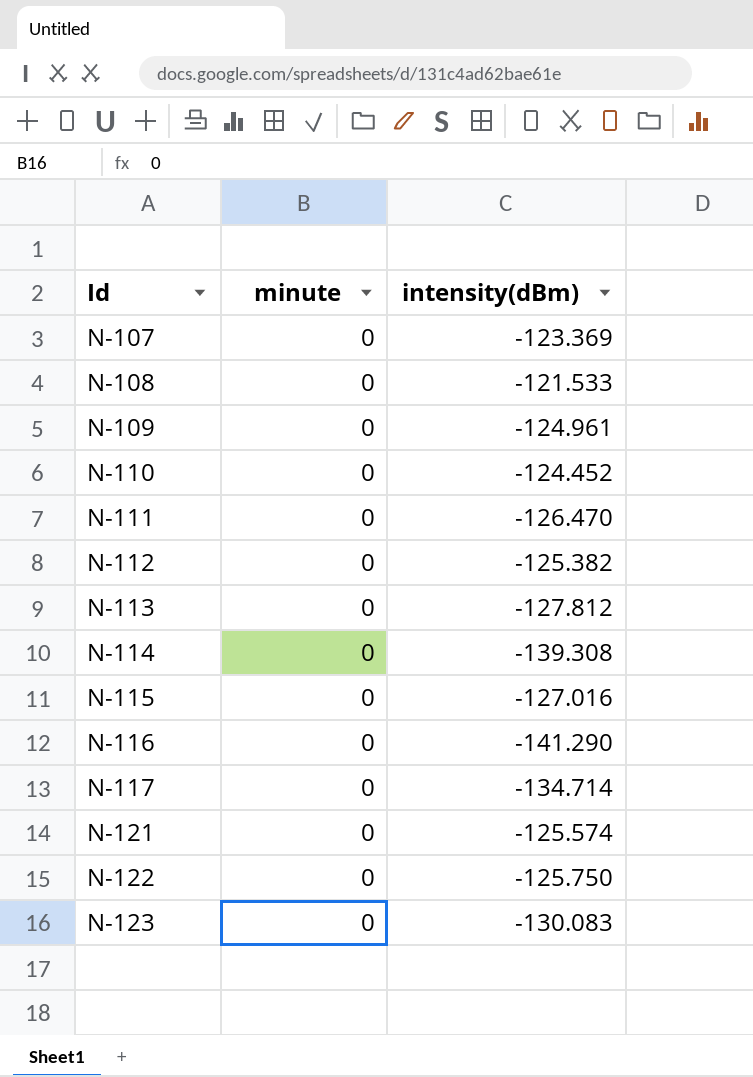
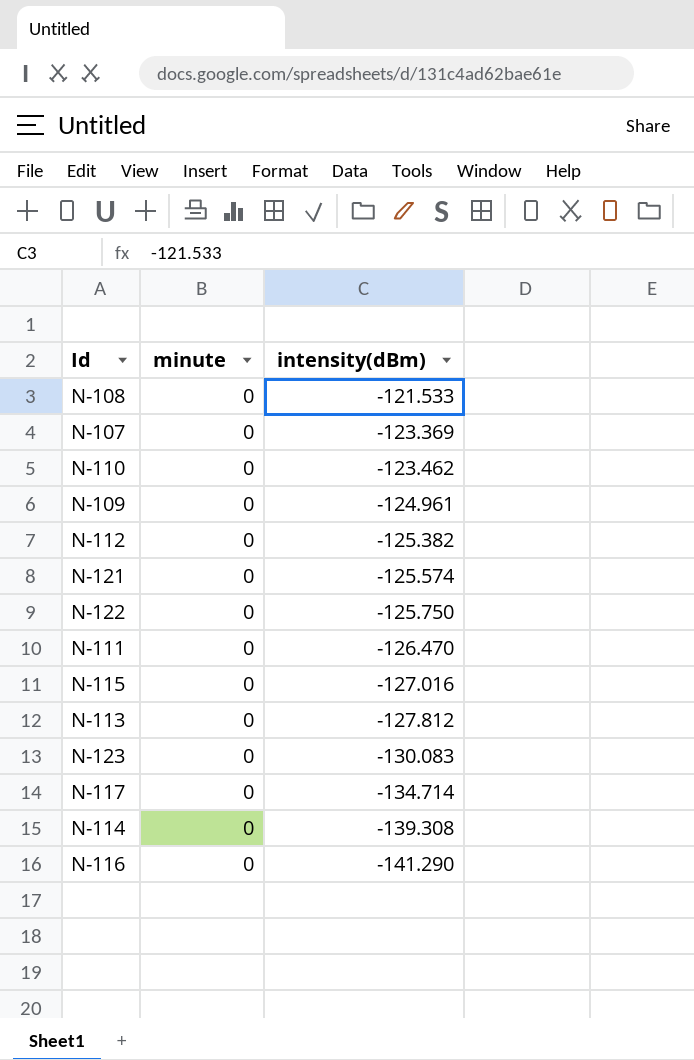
row order: Id ascending -> intensity(dBm) descending
N-110 | intensity(dBm): -124.452 -> -123.462

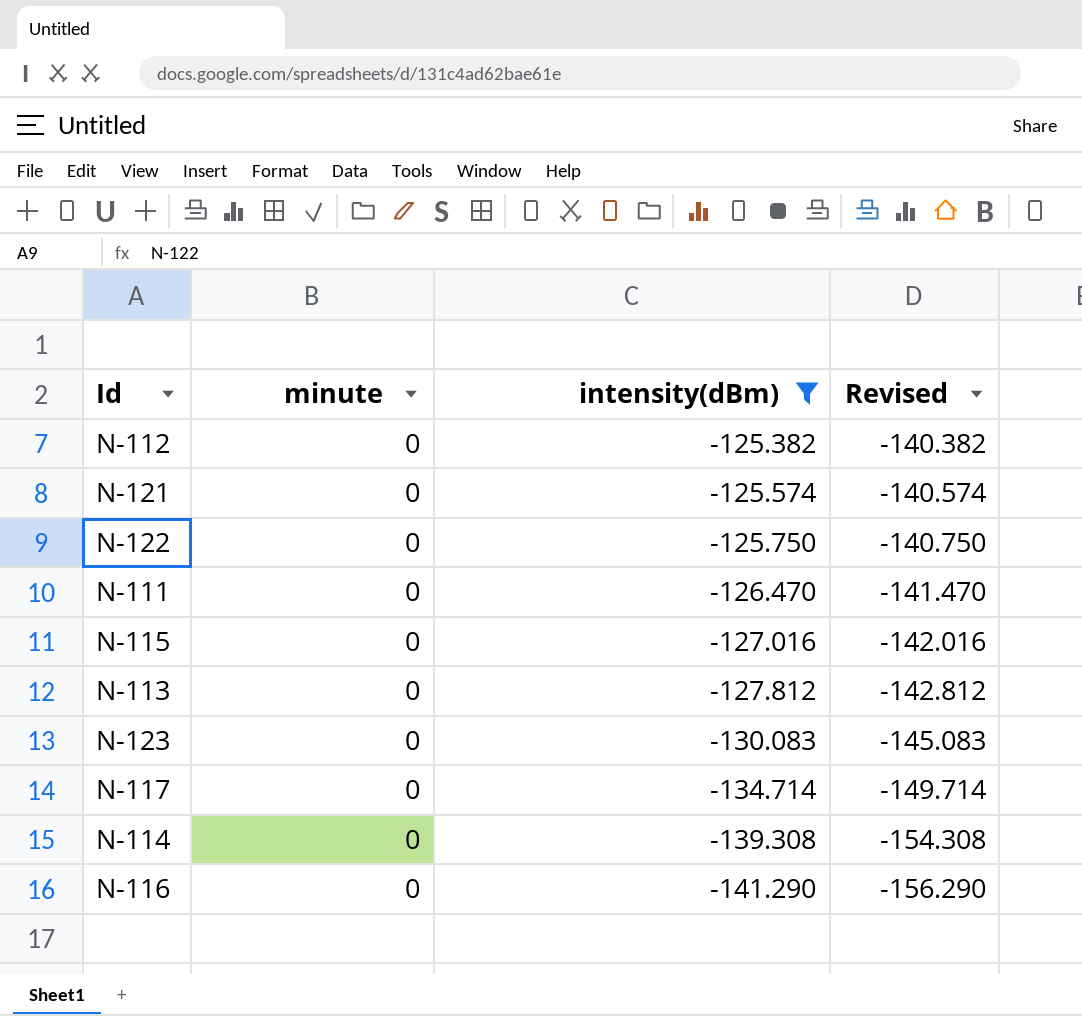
filter: none -> intensity(dBm) <= -125.382
column Revised | formula: none -> [intensity(dBm)] - 15

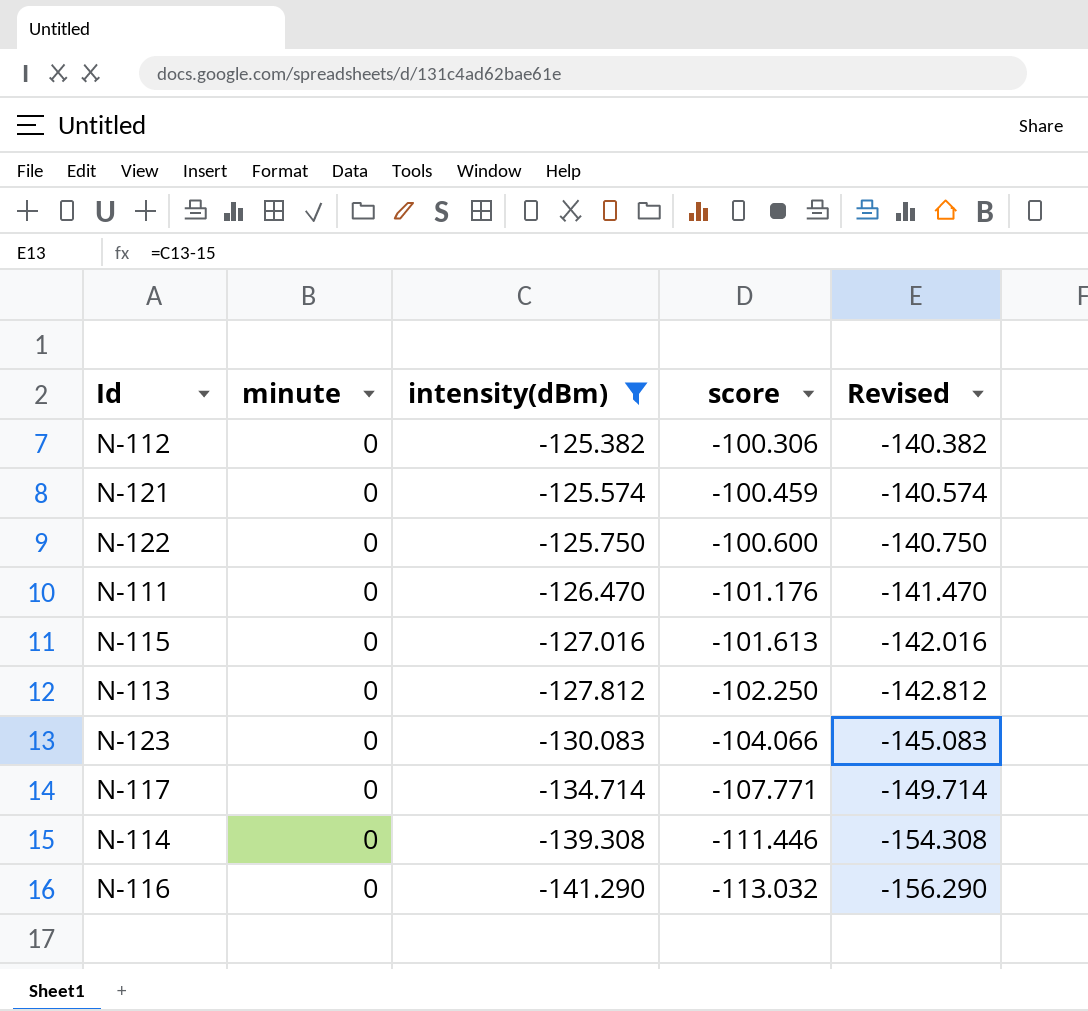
column score | formula: none -> [intensity(dBm)] * 0.8

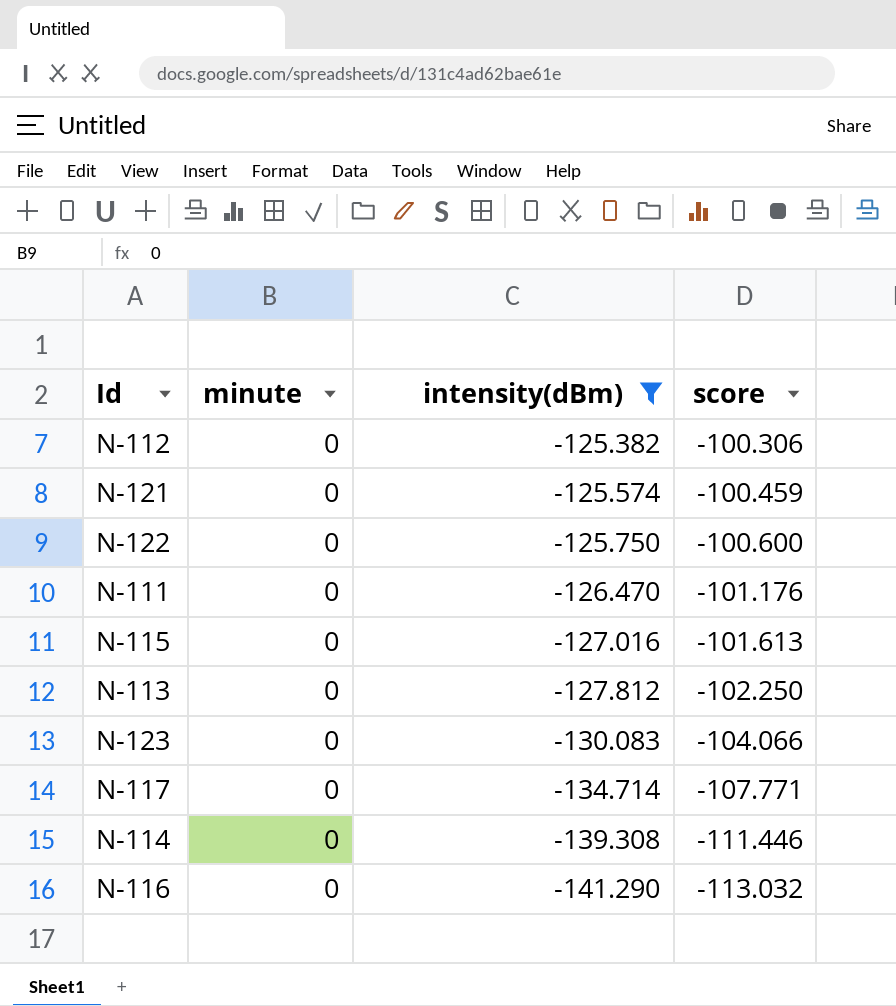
column Revised | formula: [intensity(dBm)] - 15 -> none

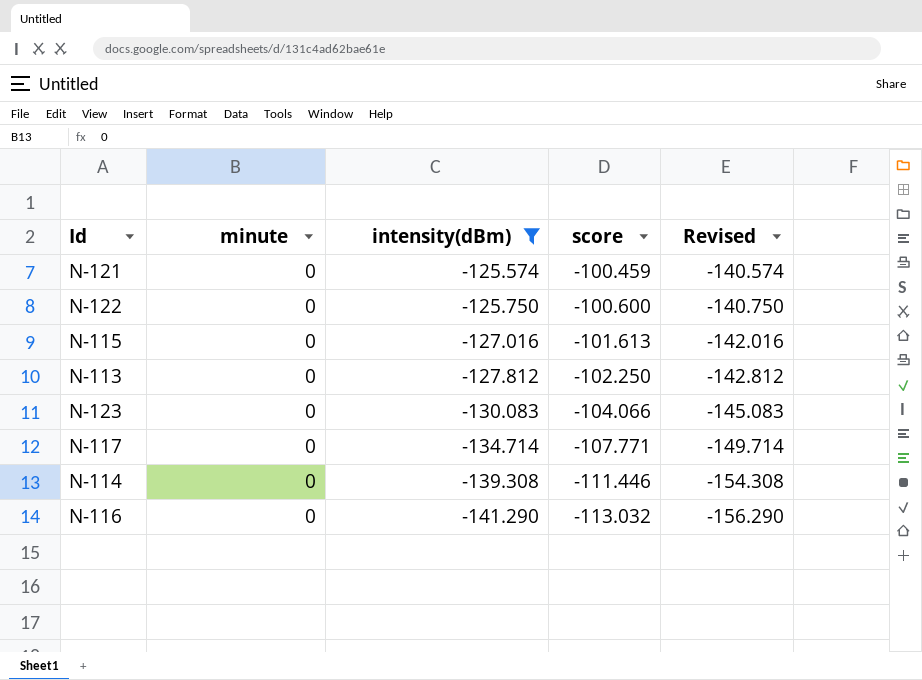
column Revised | formula: none -> [intensity(dBm)] - 15
row N-112: 0 | -125.382 | -100.306 -> none
row N-111: 0 | -126.470 | -101.176 -> none

